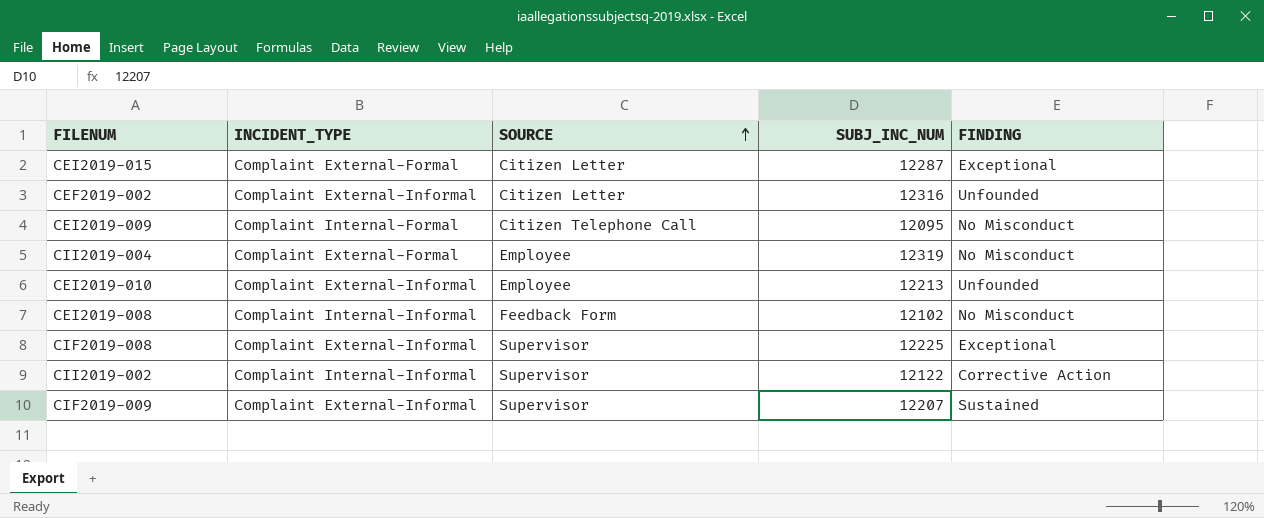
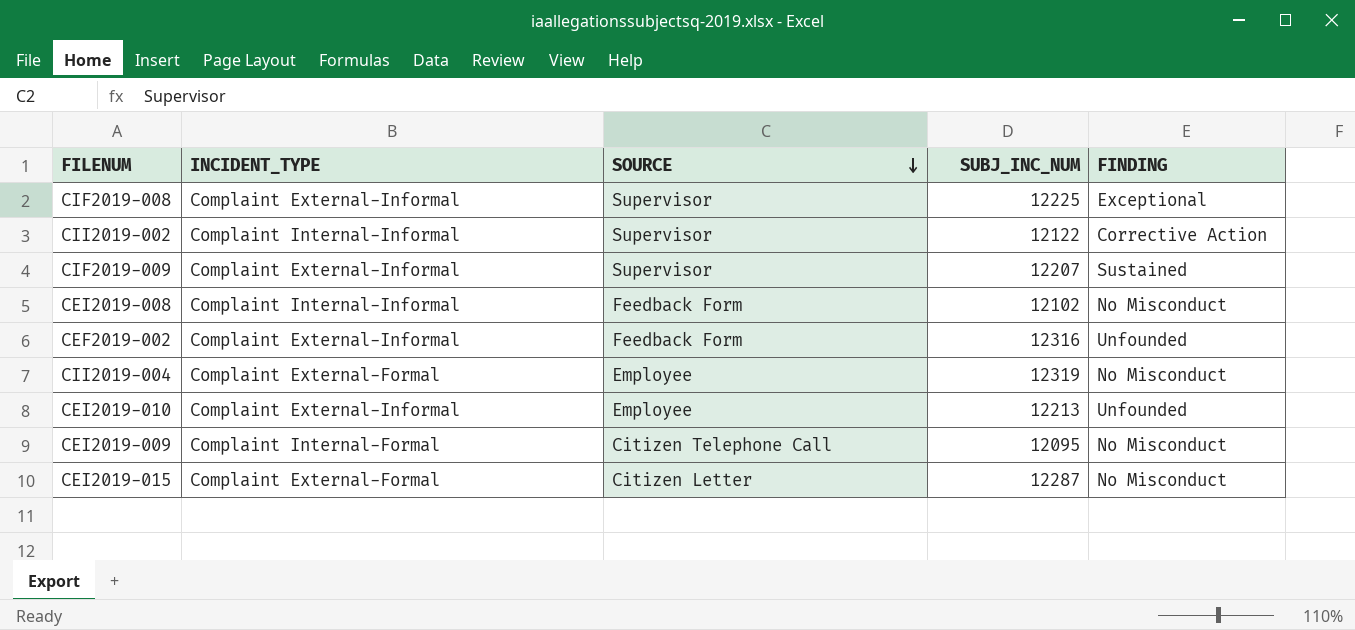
row order: SOURCE ascending -> SOURCE descending
CEF2019-002 | SOURCE: Citizen Letter -> Feedback Form
CEI2019-015 | FINDING: Exceptional -> No Misconduct

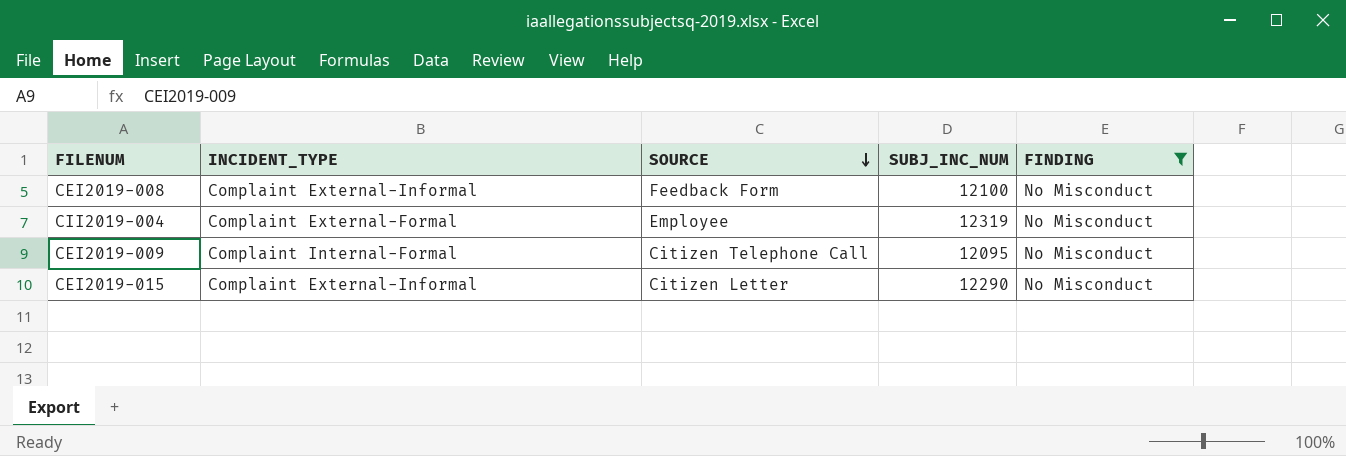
filter: none -> FINDING = No Misconduct
CEI2019-008 | INCIDENT_TYPE: Complaint Internal-Informal -> Complaint External-Informal
CEI2019-008 | SUBJ_INC_NUM: 12102 -> 12100
CEI2019-015 | INCIDENT_TYPE: Complaint External-Formal -> Complaint External-Informal
CEI2019-015 | SUBJ_INC_NUM: 12287 -> 12290

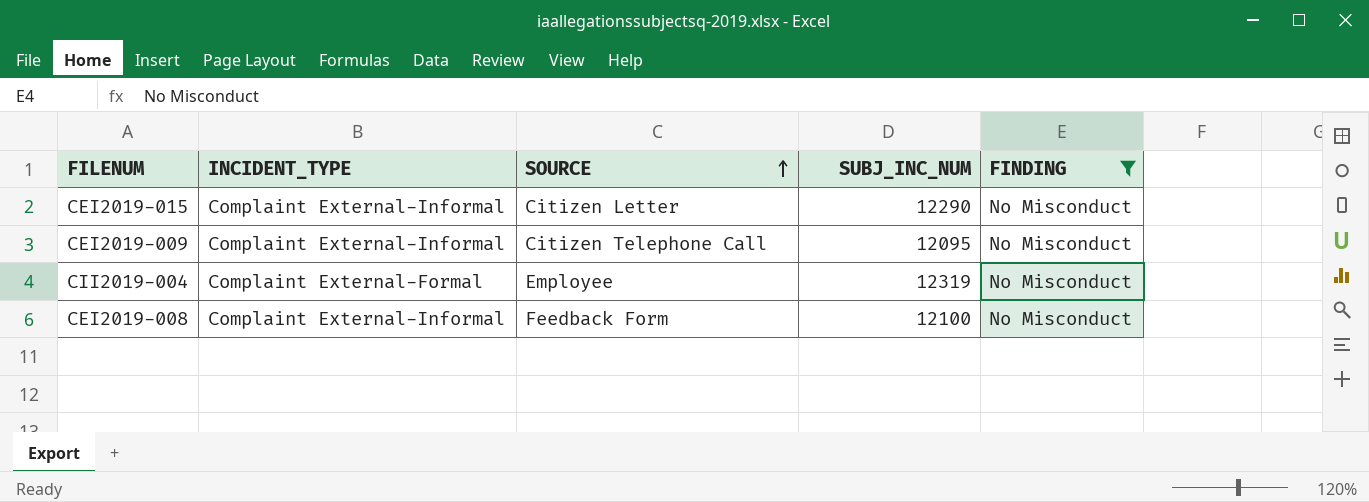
row order: SOURCE descending -> SOURCE ascending
CEI2019-009 | INCIDENT_TYPE: Complaint Internal-Formal -> Complaint External-Informal

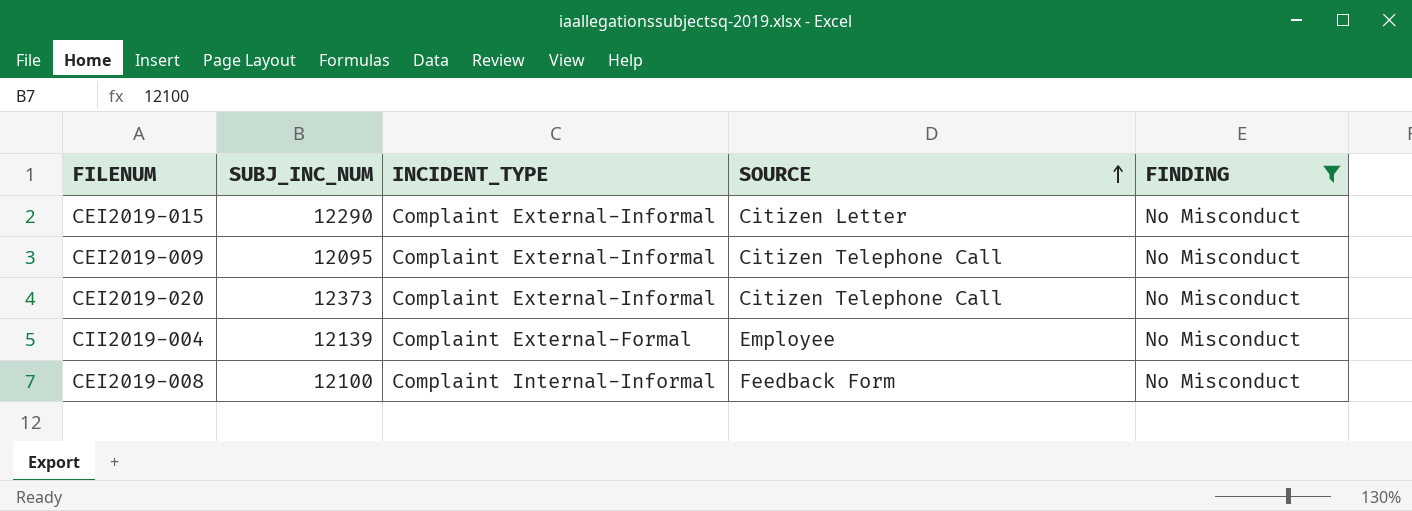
column SUBJ_INC_NUM | position: 4 -> 2
row CEI2019-020: none -> 12373 | Complaint External-Informal | Citizen Telephone Call | No Misconduct
CII2019-004 | SUBJ_INC_NUM: 12319 -> 12139
CEI2019-008 | INCIDENT_TYPE: Complaint External-Informal -> Complaint Internal-Informal

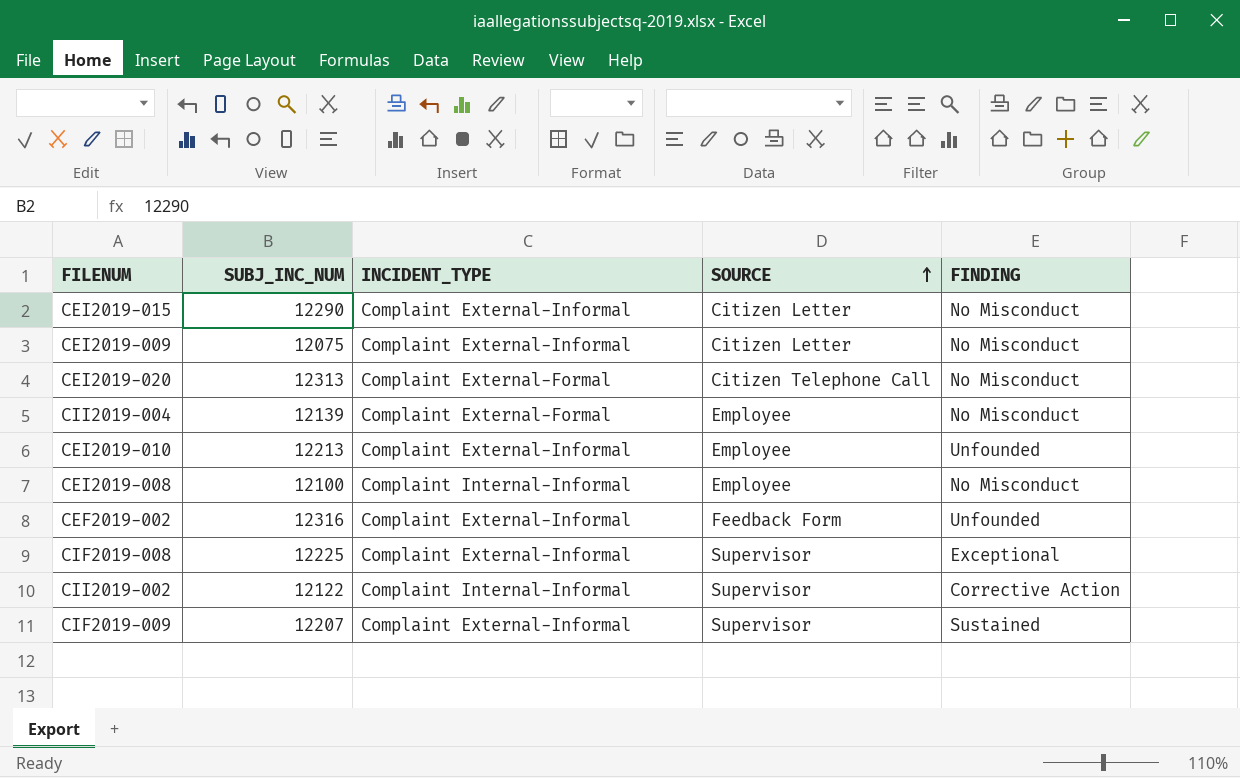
filter: FINDING = No Misconduct -> none
CEI2019-009 | SUBJ_INC_NUM: 12095 -> 12075
CEI2019-009 | SOURCE: Citizen Telephone Call -> Citizen Letter
CEI2019-020 | SUBJ_INC_NUM: 12373 -> 12313
CEI2019-020 | INCIDENT_TYPE: Complaint External-Informal -> Complaint External-Formal
CEI2019-008 | SOURCE: Feedback Form -> Employee

